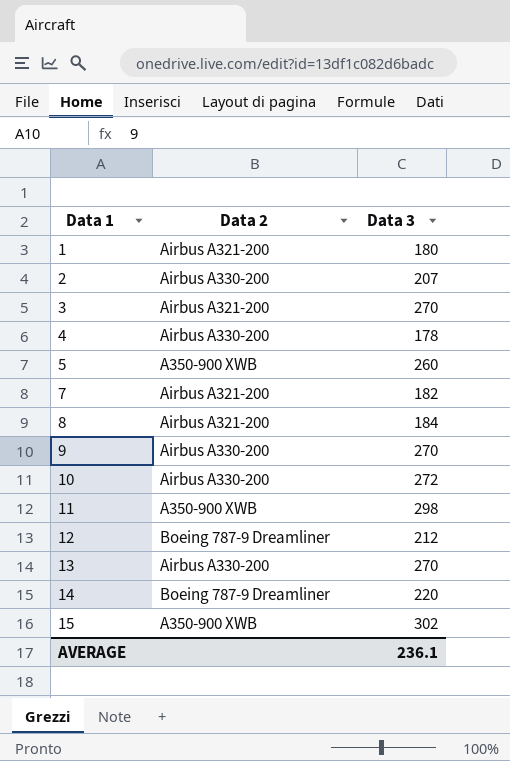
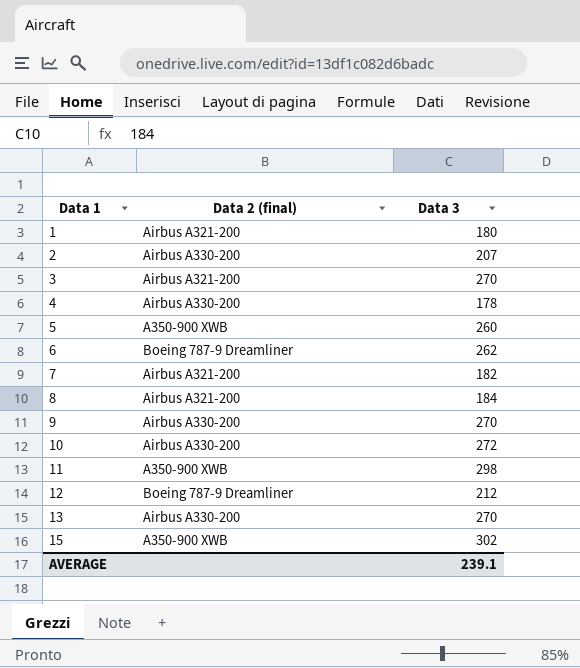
column name: Data 2 -> Data 2 (final)
row 14: Boeing 787-9 Dreamliner | 220 -> none
row 6: none -> Boeing 787-9 Dreamliner | 262
AVERAGE | Data 3: 236.1 -> 239.1

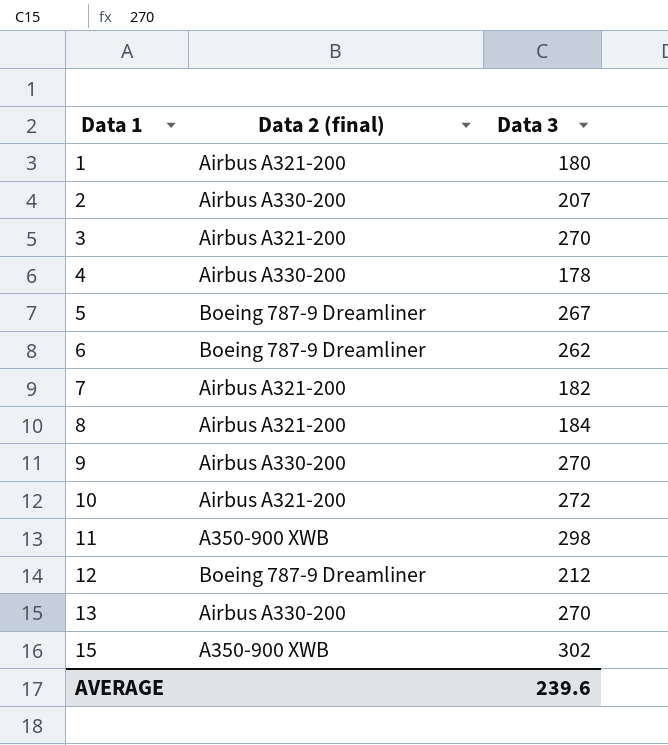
5 | Data 2 (final): A350-900 XWB -> Boeing 787-9 Dreamliner
5 | Data 3: 260 -> 267
10 | Data 2 (final): Airbus A330-200 -> Airbus A321-200
AVERAGE | Data 3: 239.1 -> 239.6

